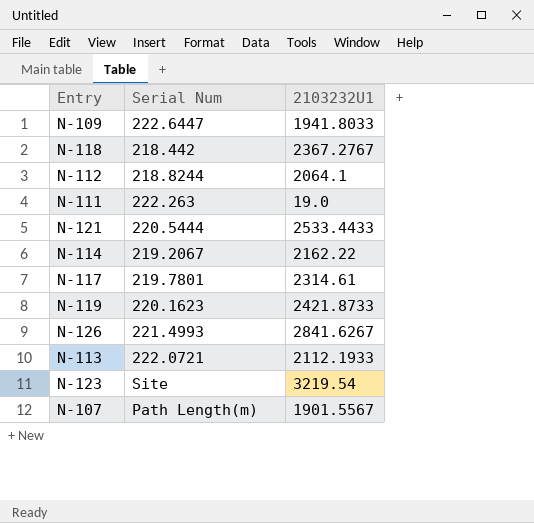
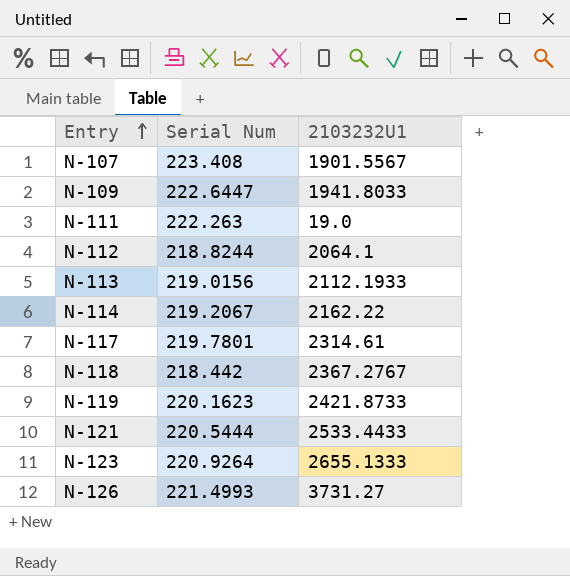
row order: none -> Entry ascending
N-107 | Serial Num: Path Length(m) -> 223.408
N-113 | Serial Num: 222.0721 -> 219.0156
N-123 | Serial Num: Site -> 220.9264
N-123 | 2103232U1: 3219.54 -> 2655.1333
N-126 | 2103232U1: 2841.6267 -> 3731.27

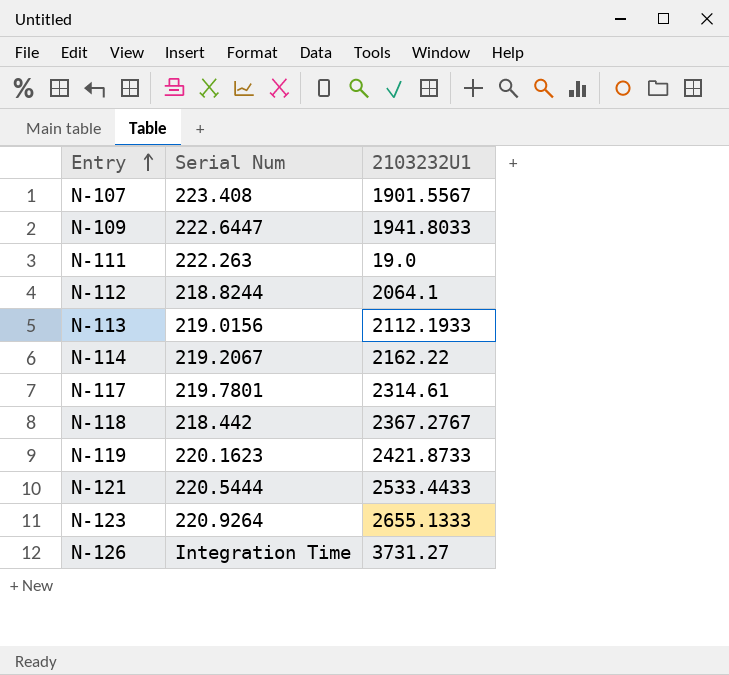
N-126 | Serial Num: 221.4993 -> Integration Time

